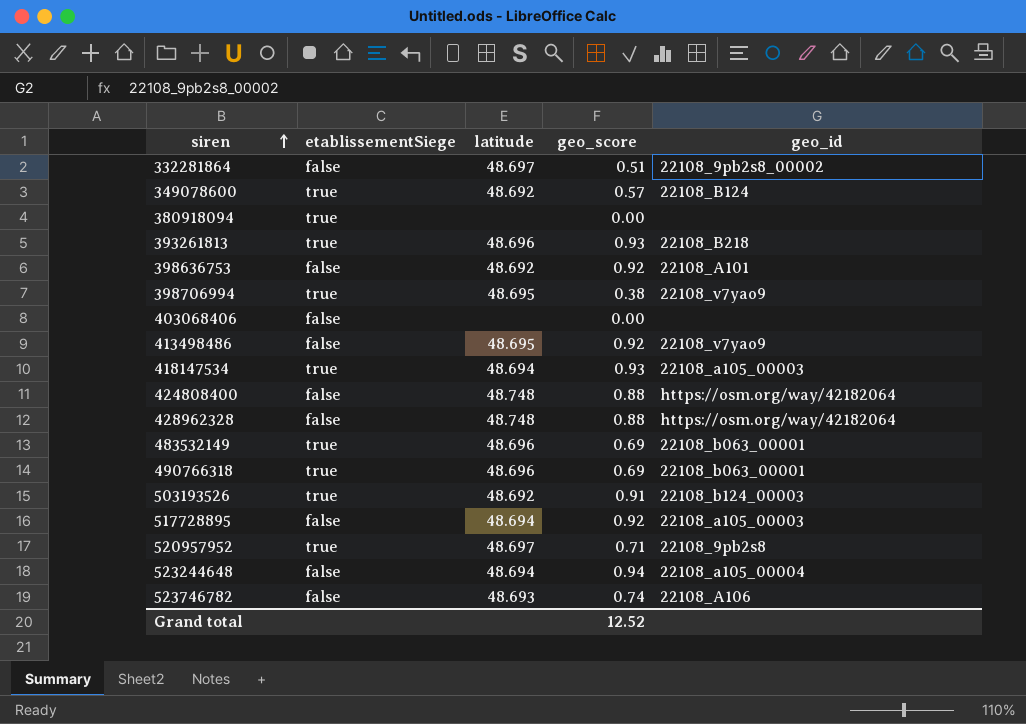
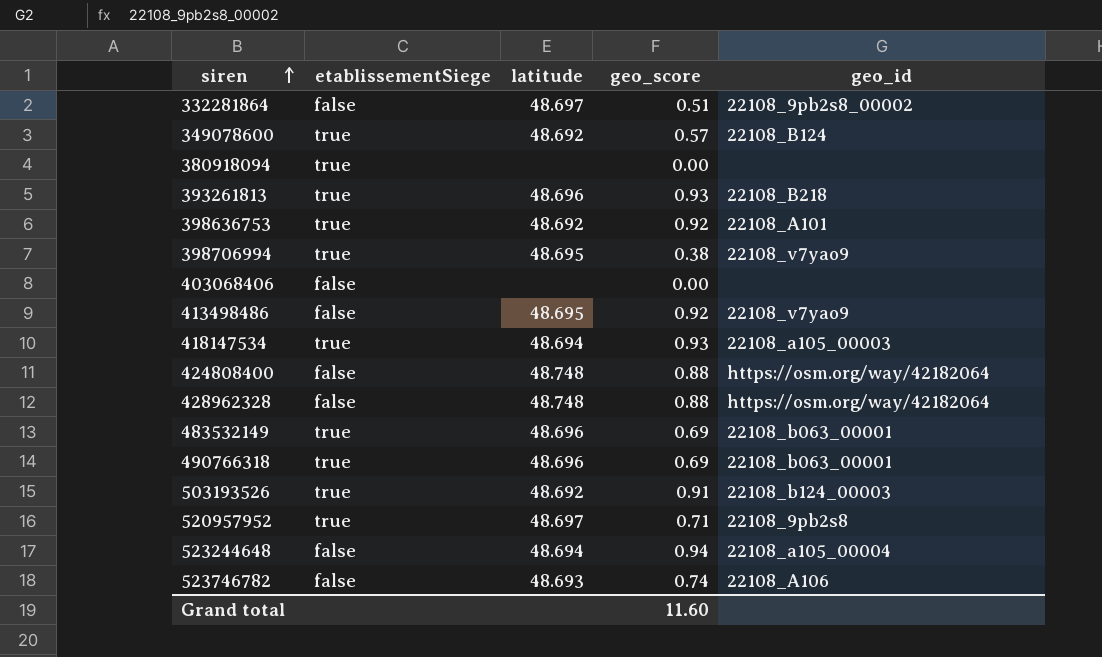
row 517728895: false | 48.694 | 0.92 | 22108_a105_00003 -> none
398636753 | etablissementSiege: false -> true
Grand total | geo_score: 12.52 -> 11.60

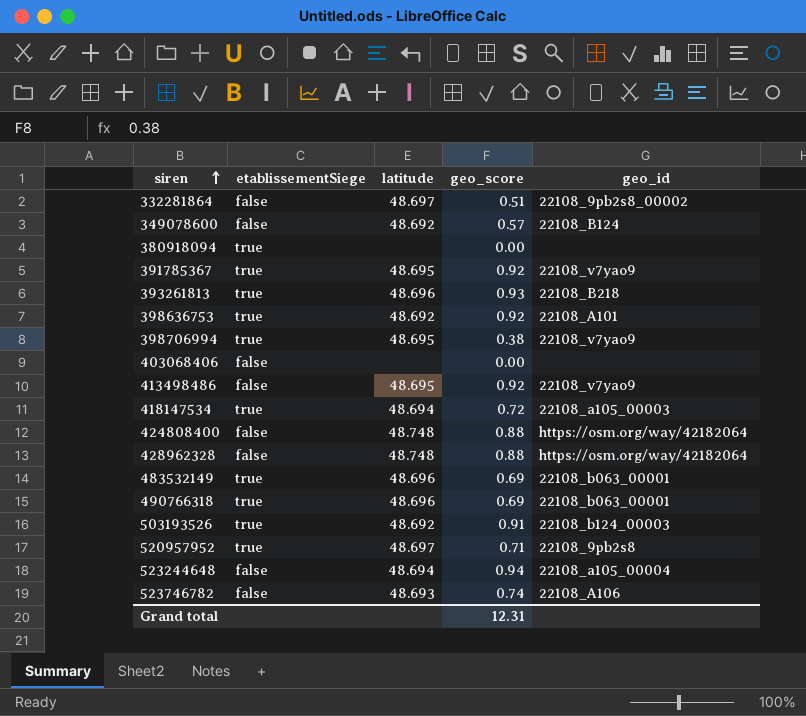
349078600 | etablissementSiege: true -> false
row 391785367: none -> true | 48.695 | 0.92 | 22108_v7yao9
418147534 | geo_score: 0.93 -> 0.72
Grand total | geo_score: 11.60 -> 12.31

